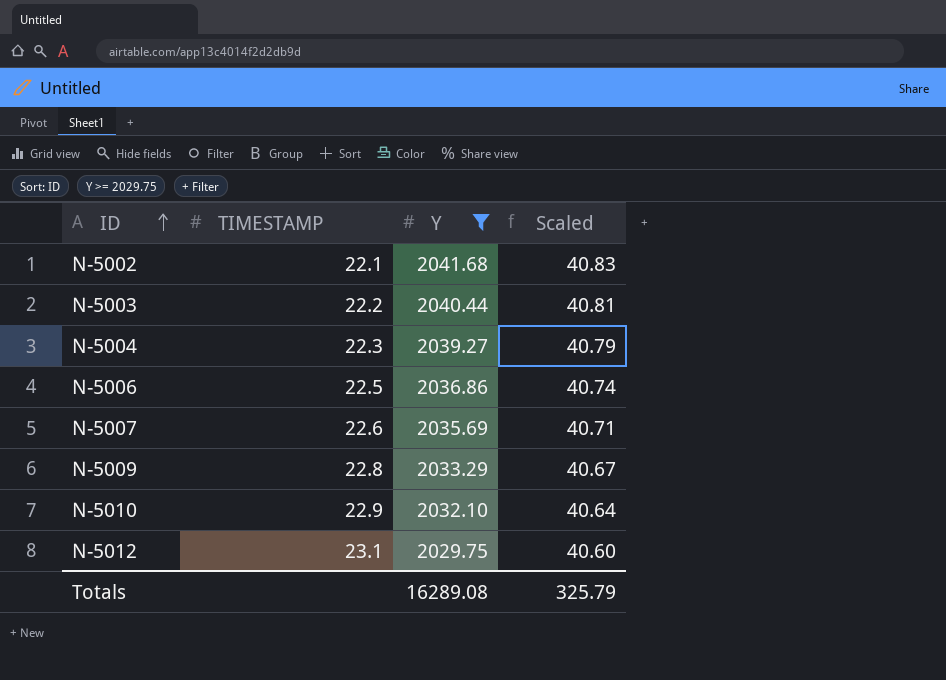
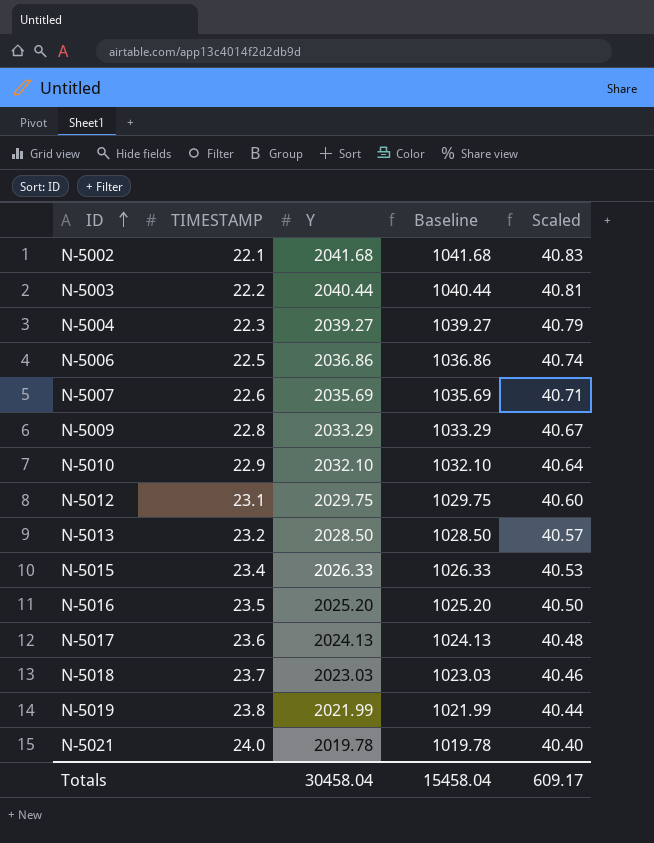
filter: Y >= 2029.75 -> none
column Baseline | formula: none -> [Y] - 1000
Totals | Y: 16289.08 -> 30458.04
Totals | Scaled: 325.79 -> 609.17

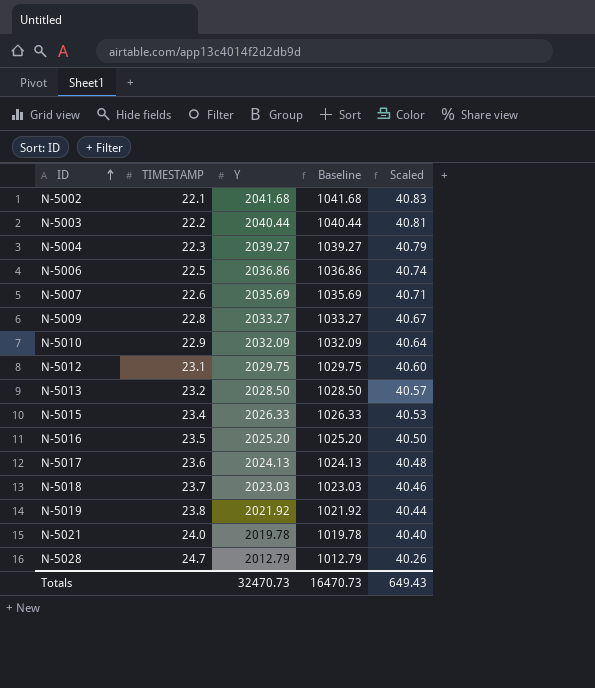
N-5009 | Y: 2033.29 -> 2033.27
N-5009 | Baseline: 1033.29 -> 1033.27
N-5010 | Y: 2032.10 -> 2032.09
N-5010 | Baseline: 1032.10 -> 1032.09
N-5019 | Y: 2021.99 -> 2021.92
N-5019 | Baseline: 1021.99 -> 1021.92
row N-5028: none -> 24.7 | 2012.79 | 1012.79 | 40.26
Totals | Y: 30458.04 -> 32470.73
Totals | Baseline: 15458.04 -> 16470.73
Totals | Scaled: 609.17 -> 649.43

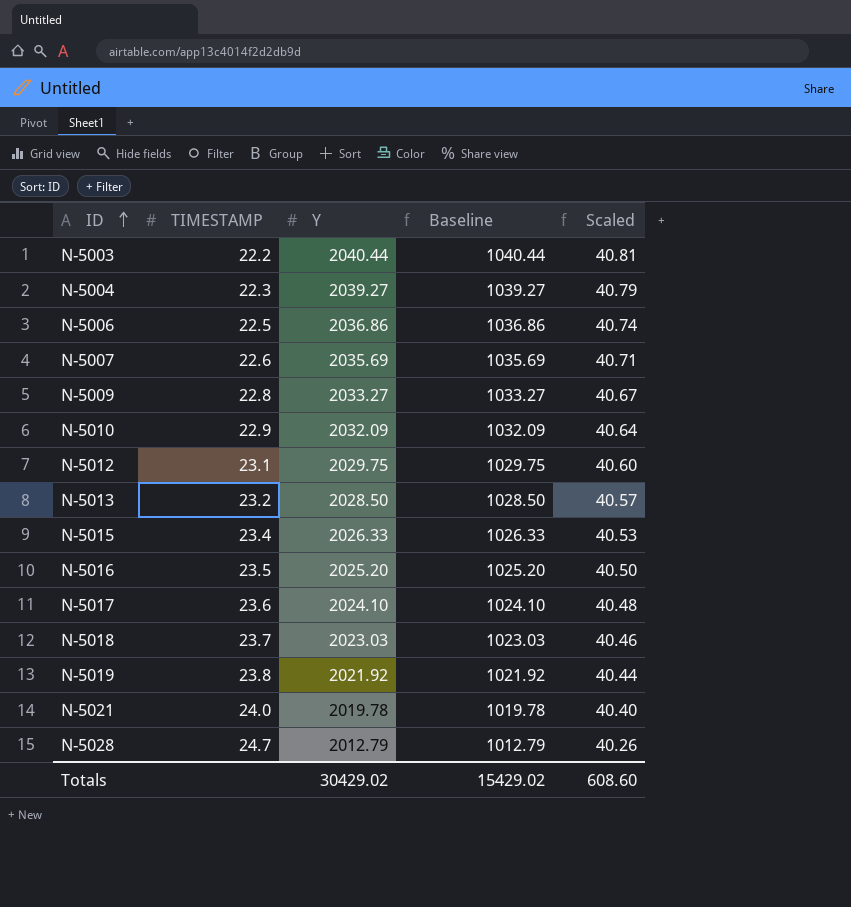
row N-5002: 22.1 | 2041.68 | 1041.68 | 40.83 -> none
N-5017 | Y: 2024.13 -> 2024.10
N-5017 | Baseline: 1024.13 -> 1024.10
Totals | Y: 32470.73 -> 30429.02
Totals | Baseline: 16470.73 -> 15429.02
Totals | Scaled: 649.43 -> 608.60

